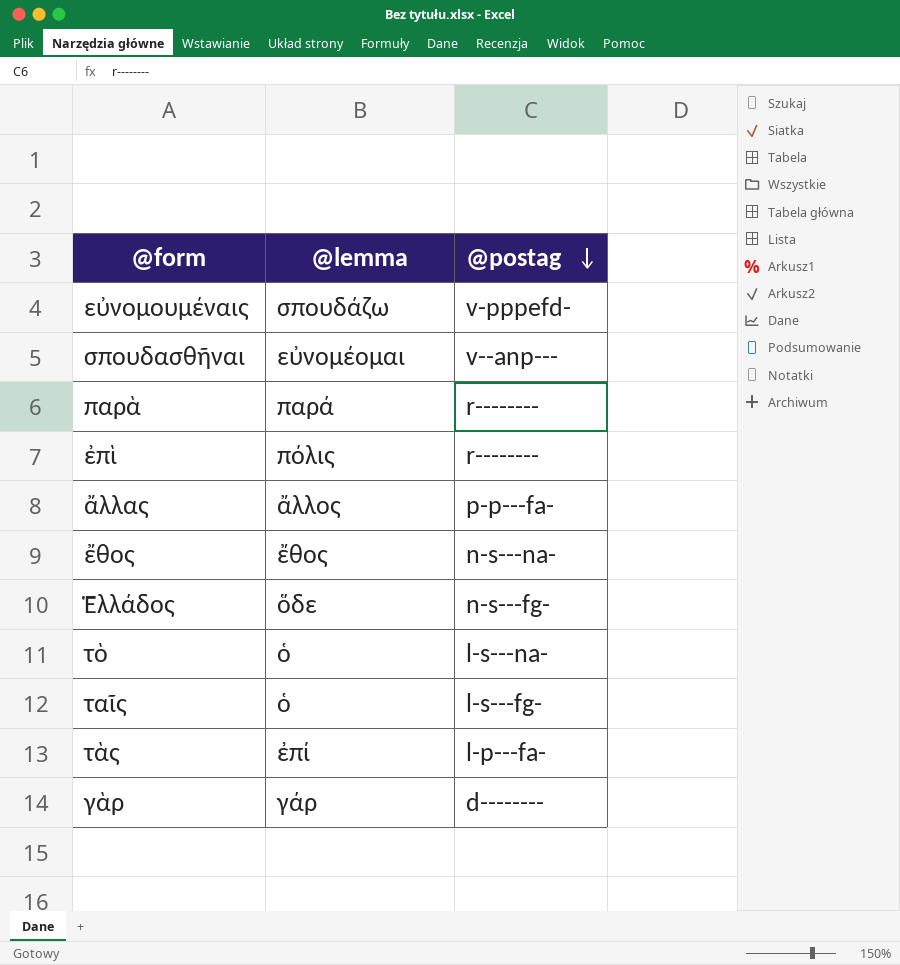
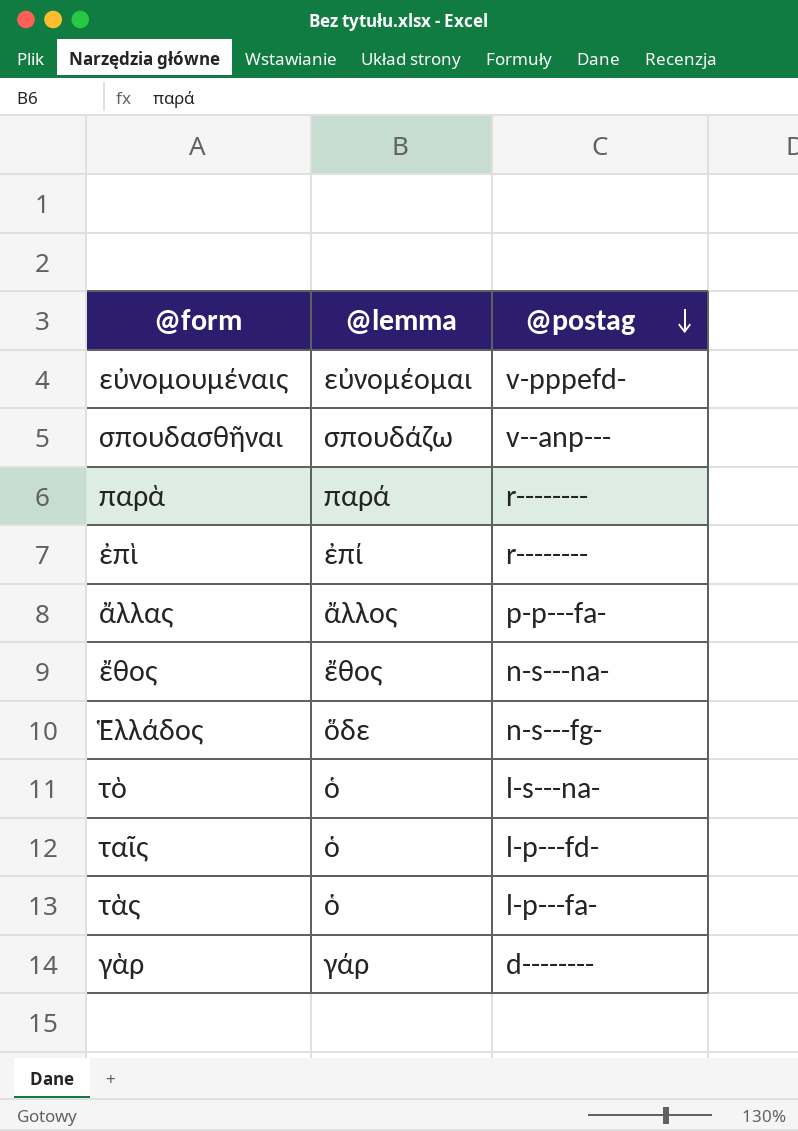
εὐνομουμέναις | @lemma: σπουδάζω -> εὐνομέομαι
σπουδασθῆναι | @lemma: εὐνομέομαι -> σπουδάζω
ἐπὶ | @lemma: πόλις -> ἐπί
ταῖς | @postag: l-s---fg- -> l-p---fd-
τὰς | @lemma: ἐπί -> ὁ

